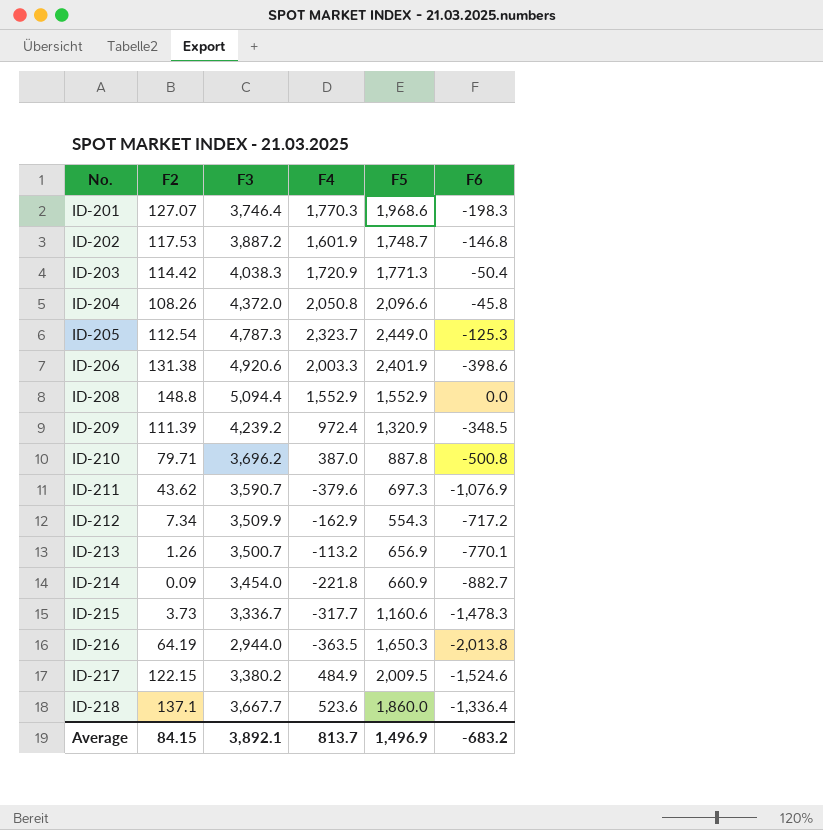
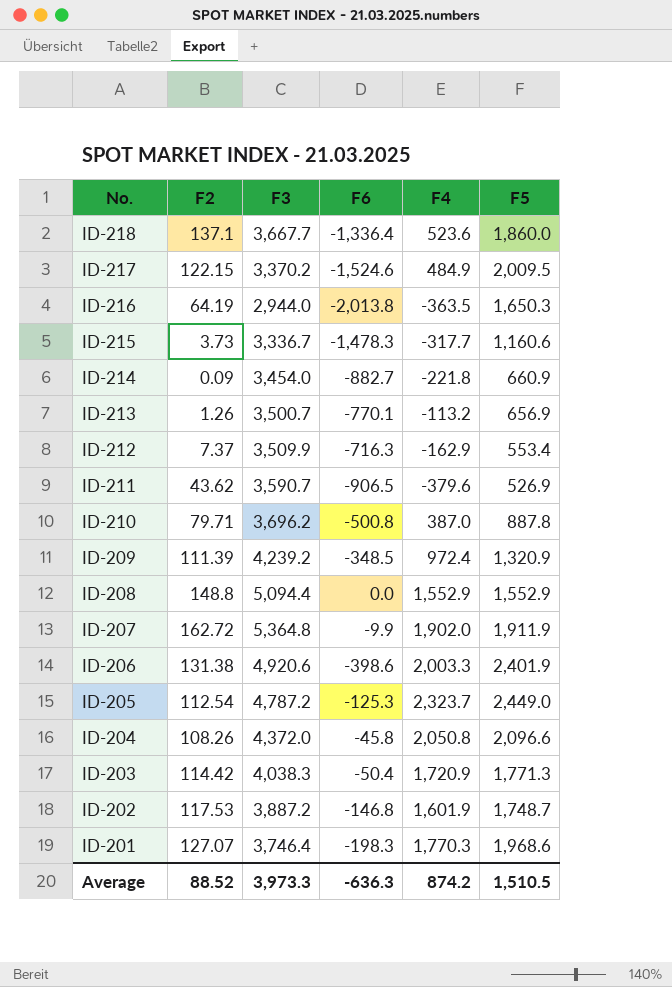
row order: No. ascending -> No. descending
column F6 | position: 6 -> 4
ID-217 | F3: 3,380.2 -> 3,370.2
ID-212 | F2: 7.34 -> 7.37
ID-212 | F6: -717.2 -> -716.3
ID-212 | F5: 554.3 -> 553.4
ID-211 | F6: -1,076.9 -> -906.5
ID-211 | F5: 697.3 -> 526.9
row ID-207: none -> 162.72 | 5,364.8 | -9.9 | 1,902.0 | 1,911.9
ID-205 | F3: 4,787.3 -> 4,787.2
Average | F2: 84.15 -> 88.52
Average | F3: 3,892.1 -> 3,973.3
Average | F6: -683.2 -> -636.3
Average | F4: 813.7 -> 874.2
Average | F5: 1,496.9 -> 1,510.5

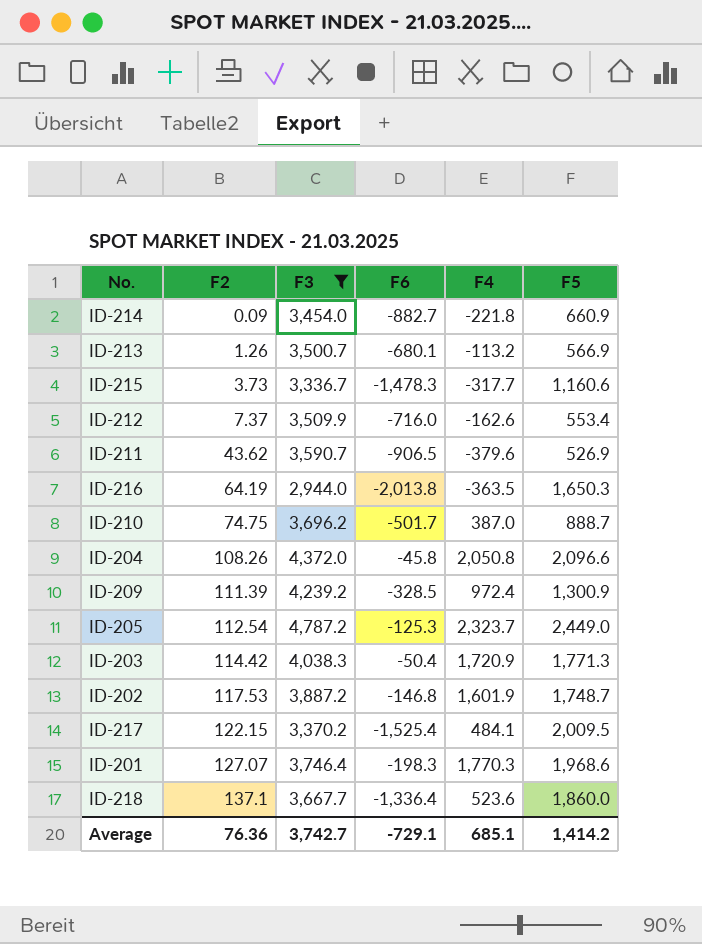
filter: none -> F3 <= 4,787.2
row order: No. descending -> F2 ascending
ID-213 | F6: -770.1 -> -680.1
ID-213 | F5: 656.9 -> 566.9
ID-212 | F6: -716.3 -> -716.0
ID-212 | F4: -162.9 -> -162.6
ID-210 | F2: 79.71 -> 74.75
ID-210 | F6: -500.8 -> -501.7
ID-210 | F5: 887.8 -> 888.7
ID-209 | F6: -348.5 -> -328.5
ID-209 | F5: 1,320.9 -> 1,300.9
ID-217 | F6: -1,524.6 -> -1,525.4
ID-217 | F4: 484.9 -> 484.1
Average | F2: 88.52 -> 76.36
Average | F3: 3,973.3 -> 3,742.7
Average | F6: -636.3 -> -729.1
Average | F4: 874.2 -> 685.1
Average | F5: 1,510.5 -> 1,414.2

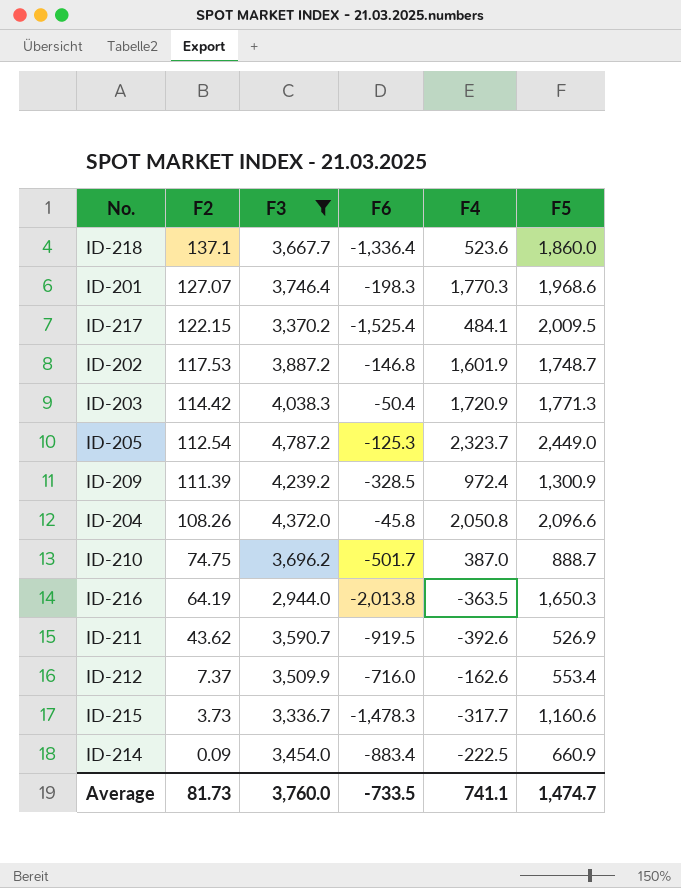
row order: F2 ascending -> F2 descending
row ID-213: 1.26 | 3,500.7 | -680.1 | -113.2 | 566.9 -> none
ID-211 | F6: -906.5 -> -919.5
ID-211 | F4: -379.6 -> -392.6
ID-214 | F6: -882.7 -> -883.4
ID-214 | F4: -221.8 -> -222.5
Average | F2: 76.36 -> 81.73
Average | F3: 3,742.7 -> 3,760.0
Average | F6: -729.1 -> -733.5
Average | F4: 685.1 -> 741.1
Average | F5: 1,414.2 -> 1,474.7

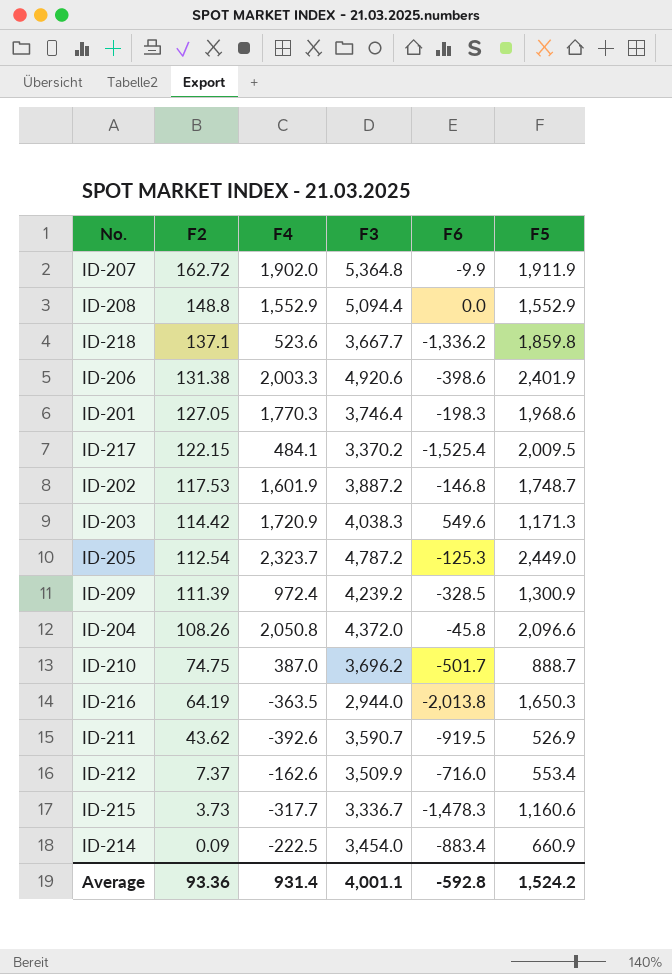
filter: F3 <= 4,787.2 -> none
column F4 | position: 5 -> 3
ID-218 | F6: -1,336.4 -> -1,336.2
ID-218 | F5: 1,860.0 -> 1,859.8
ID-201 | F2: 127.07 -> 127.05
ID-203 | F6: -50.4 -> 549.6
ID-203 | F5: 1,771.3 -> 1,171.3
Average | F2: 81.73 -> 93.36
Average | F4: 741.1 -> 931.4
Average | F3: 3,760.0 -> 4,001.1
Average | F6: -733.5 -> -592.8
Average | F5: 1,474.7 -> 1,524.2

